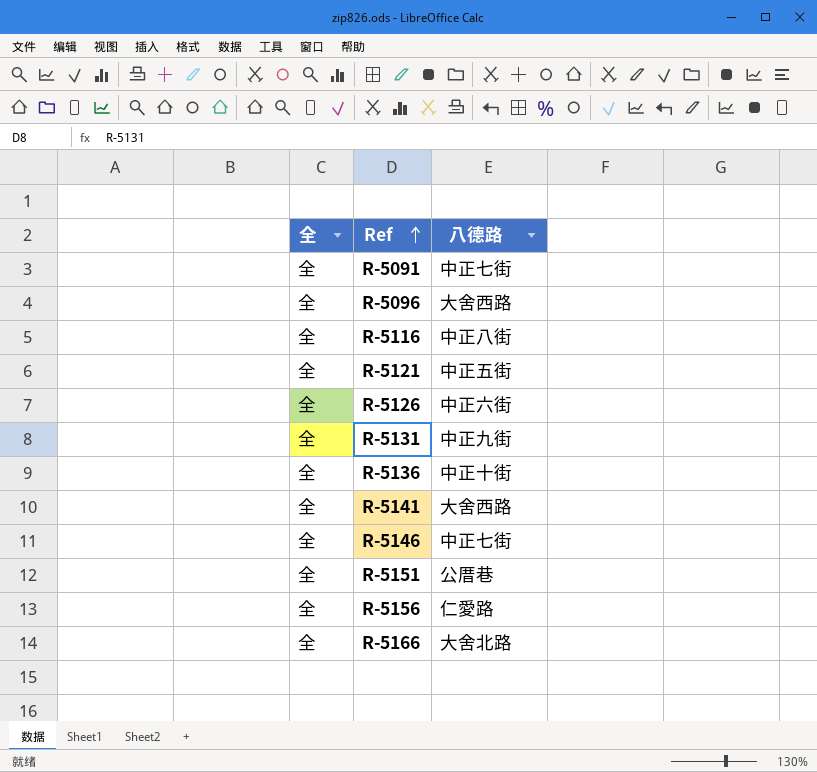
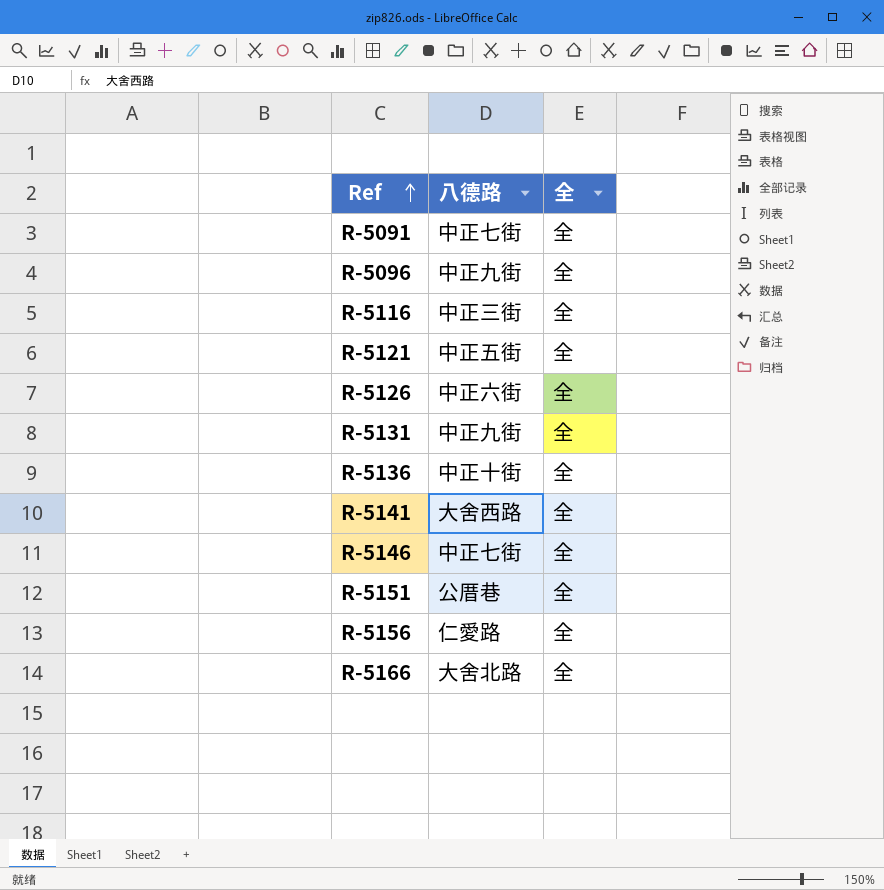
column 全 | position: 1 -> 3
R-5096 | 八德路: 大舍西路 -> 中正九街
R-5116 | 八德路: 中正八街 -> 中正三街

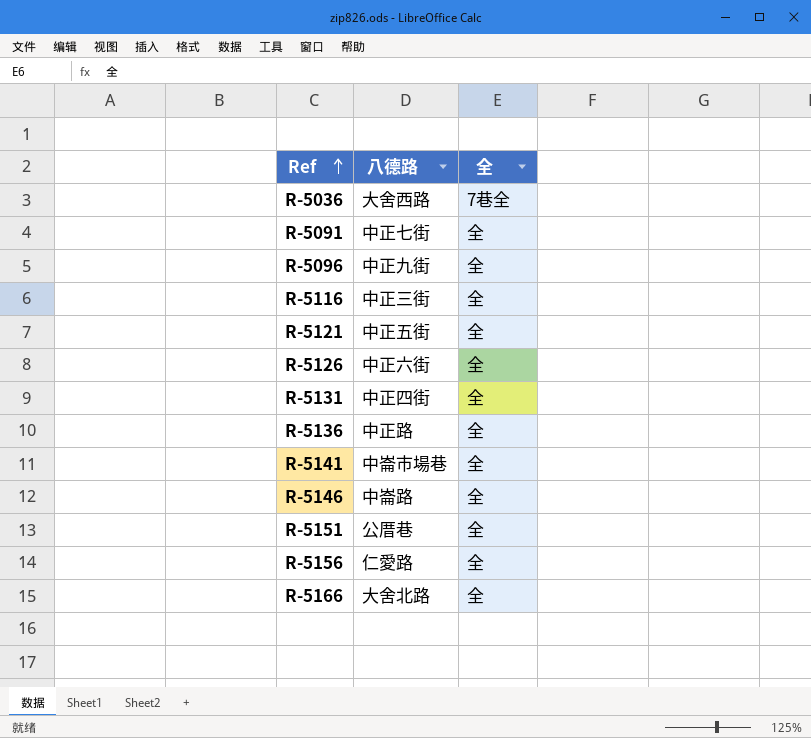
row R-5036: none -> 大舍西路 | 7巷全
R-5131 | 八德路: 中正九街 -> 中正四街
R-5136 | 八德路: 中正十街 -> 中正路
R-5141 | 八德路: 大舍西路 -> 中崙市場巷
R-5146 | 八德路: 中正七街 -> 中崙路

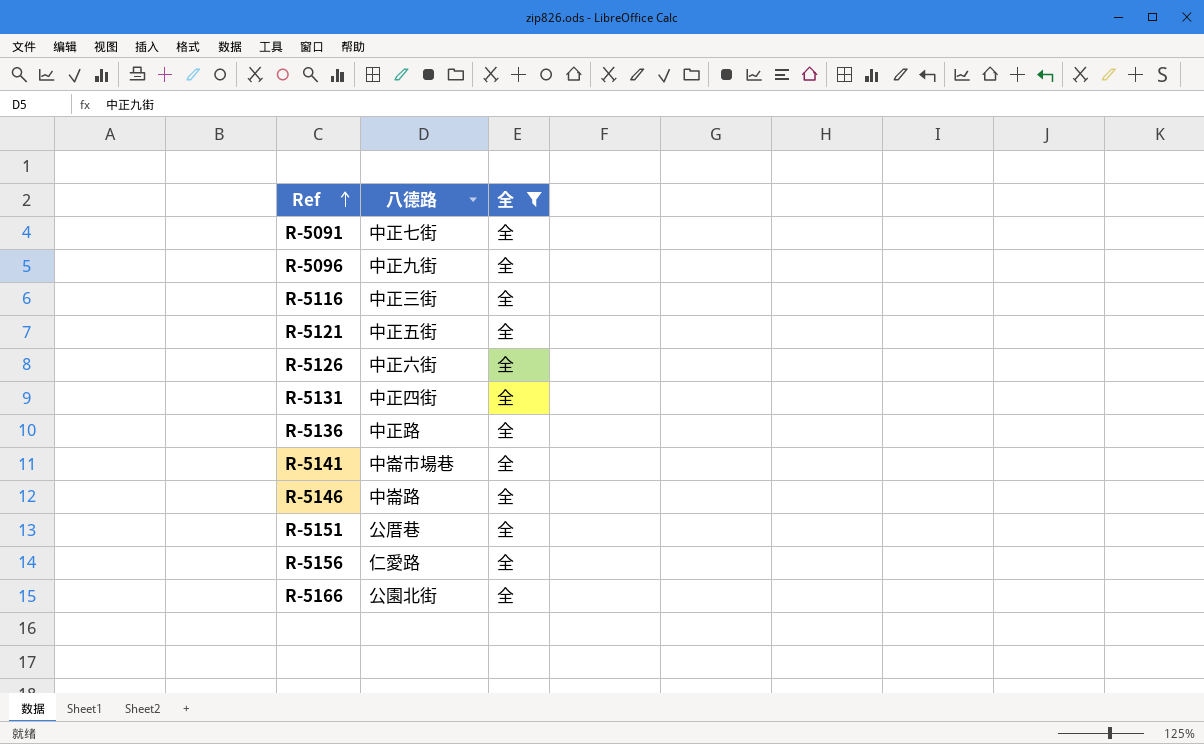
filter: none -> 全 = 全
R-5166 | 八德路: 大舍北路 -> 公園北街

